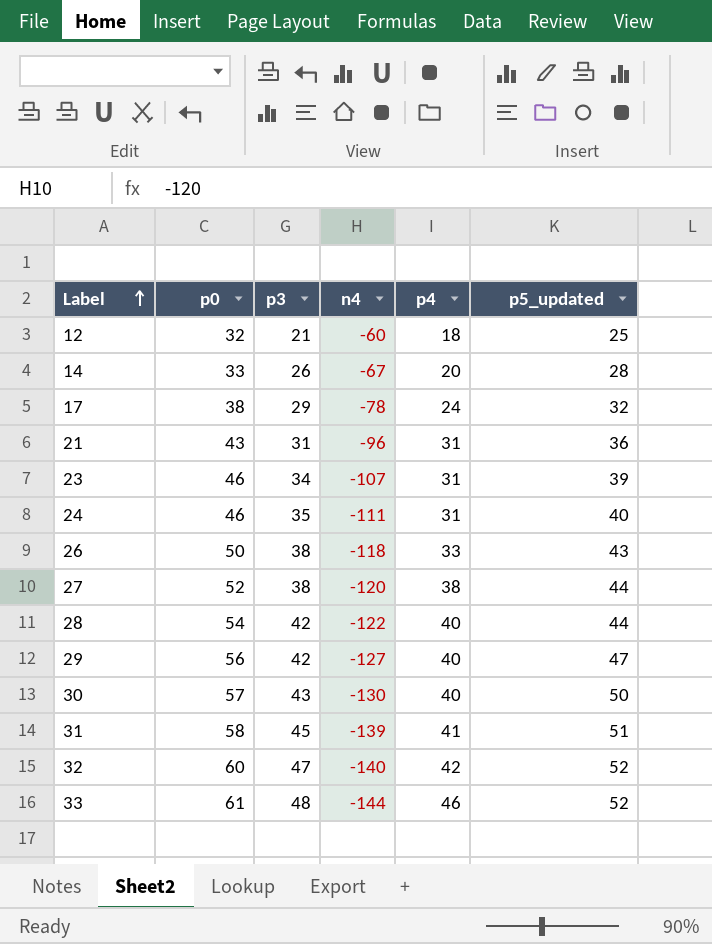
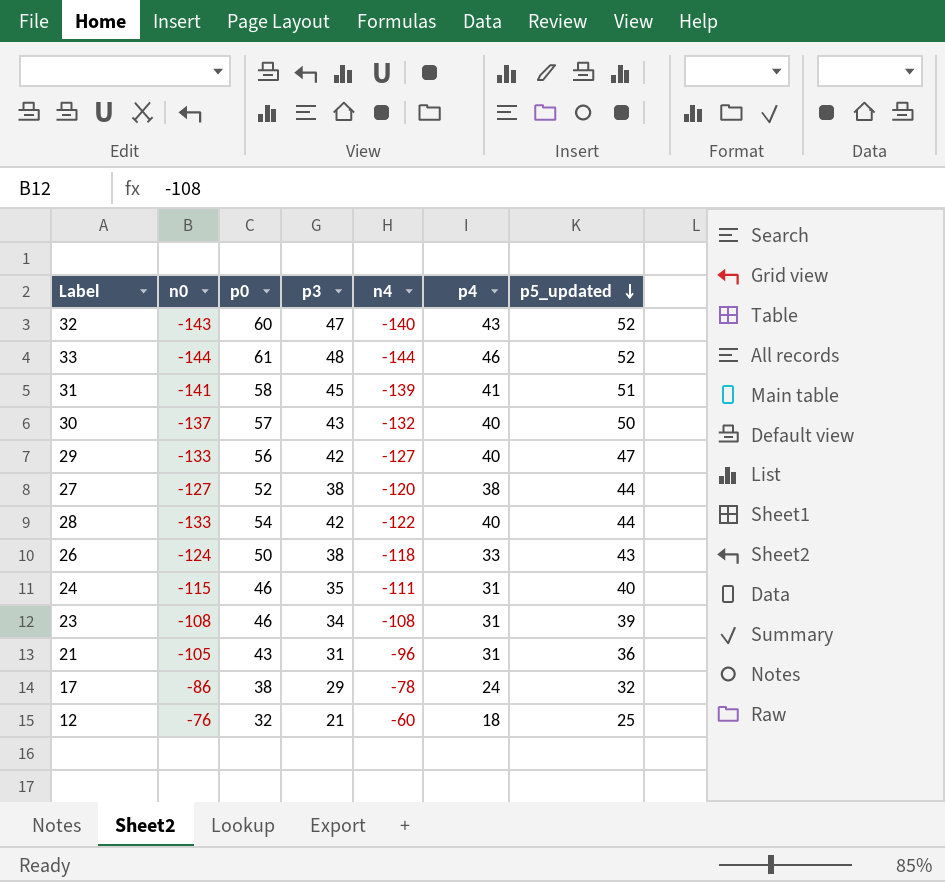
row order: Label ascending -> p5_updated descending
column n0 | position: none -> 2
row 14: 33 | 26 | -67 | 20 | 28 -> none
32 | p4: 42 -> 43
30 | n4: -130 -> -132
23 | n4: -107 -> -108

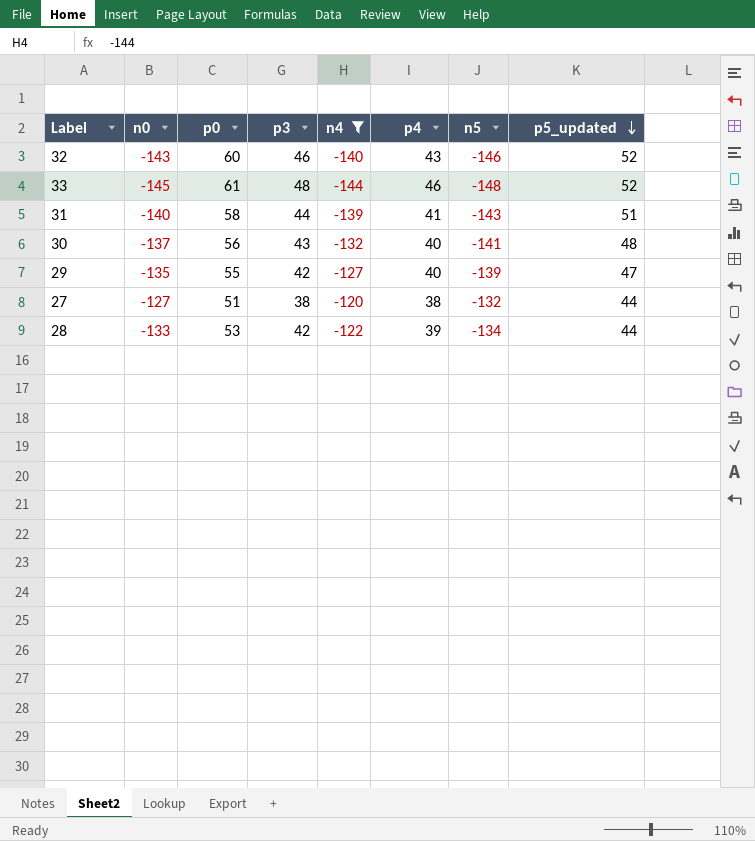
filter: none -> n4 <= -120
column n5 | position: none -> 7
32 | p3: 47 -> 46
33 | n0: -144 -> -145
31 | n0: -141 -> -140
31 | p3: 45 -> 44
30 | p0: 57 -> 56
30 | p5_updated: 50 -> 48
29 | n0: -133 -> -135
29 | p0: 56 -> 55
27 | p0: 52 -> 51
28 | p0: 54 -> 53
28 | p4: 40 -> 39

